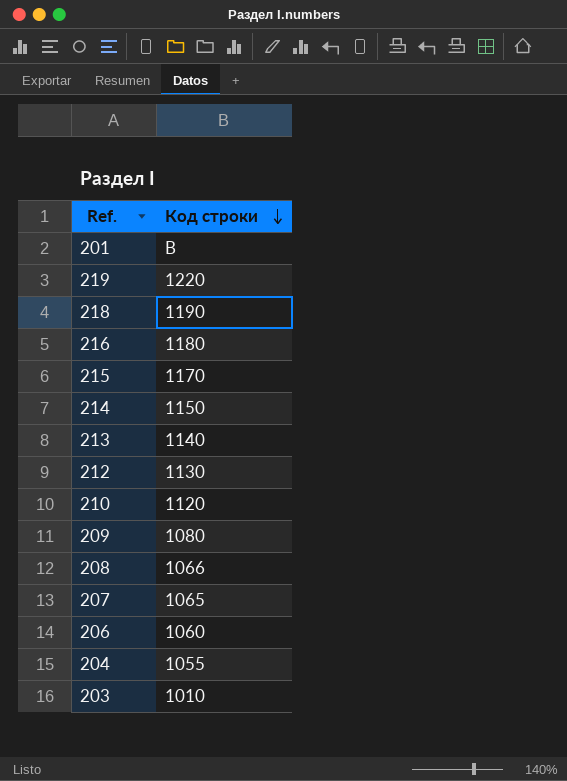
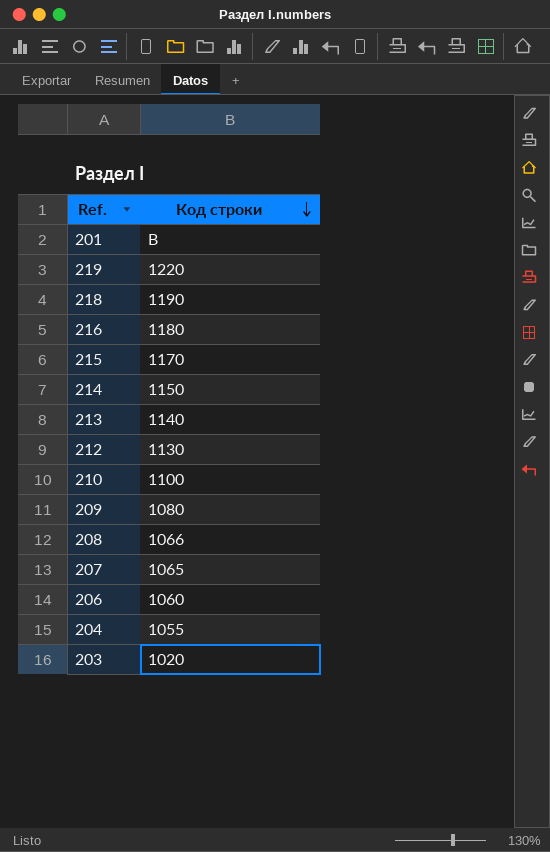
210 | Код строки: 1120 -> 1100
203 | Код строки: 1010 -> 1020

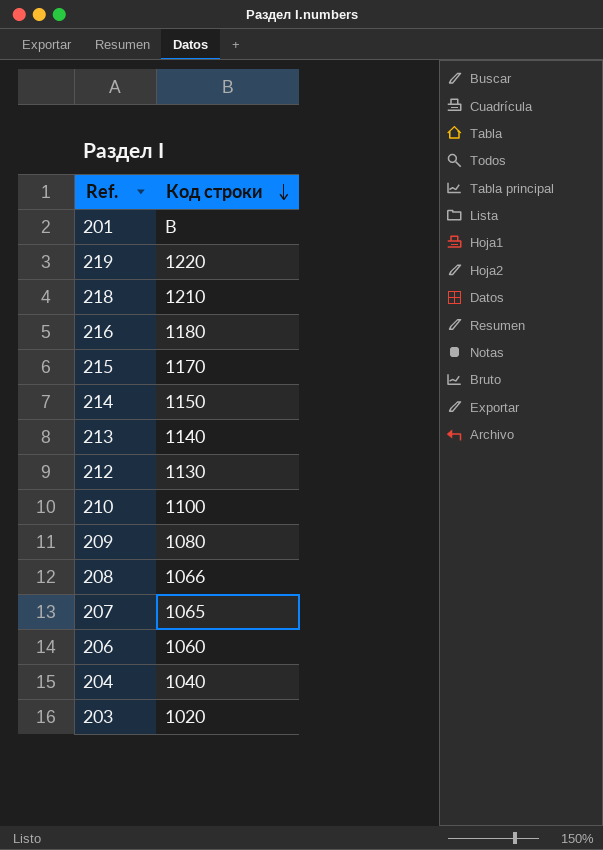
218 | Код строки: 1190 -> 1210
204 | Код строки: 1055 -> 1040

